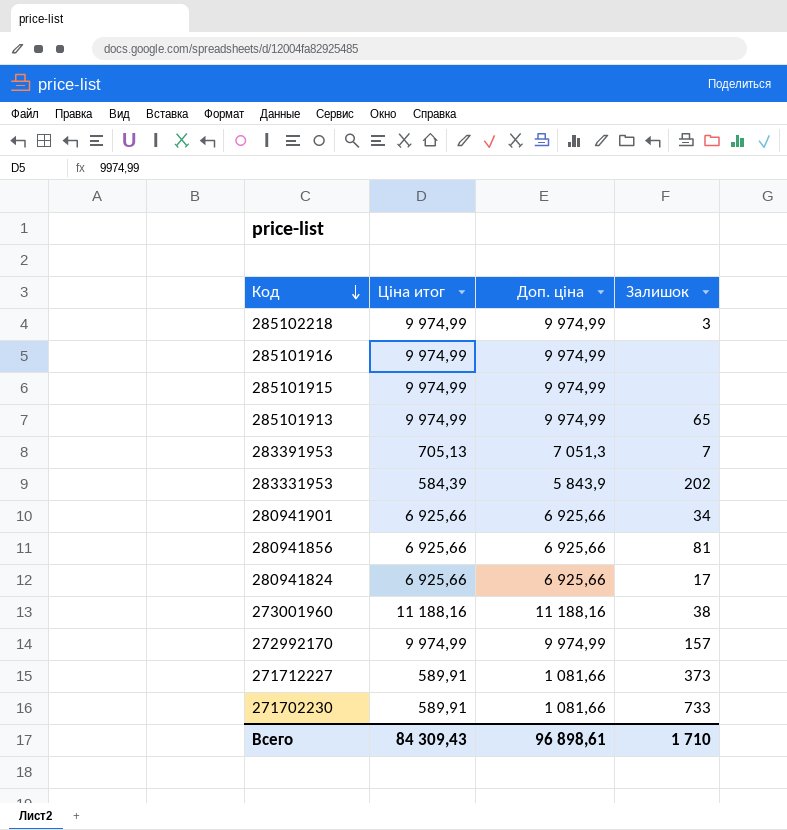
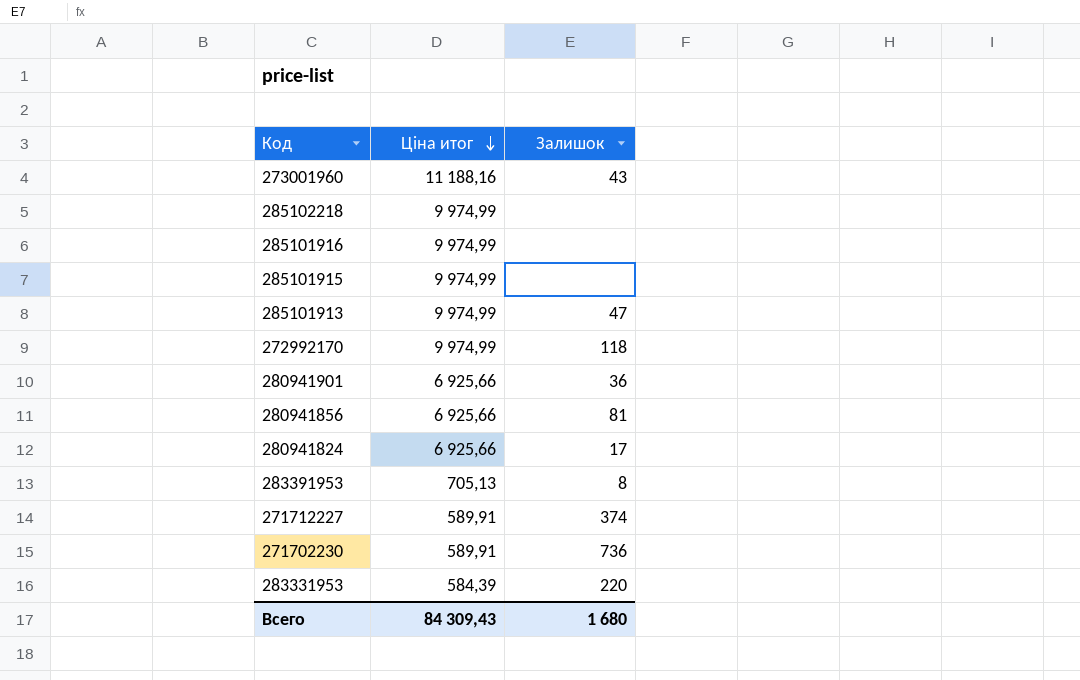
row order: Код descending -> Ціна итог descending
column Доп. ціна | position: 3 -> none
273001960 | Залишок: 38 -> 43
285102218 | Залишок: 3 -> none
285101913 | Залишок: 65 -> 47
272992170 | Залишок: 157 -> 118
280941901 | Залишок: 34 -> 36
283391953 | Залишок: 7 -> 8
271712227 | Залишок: 373 -> 374
271702230 | Залишок: 733 -> 736
283331953 | Залишок: 202 -> 220
Всего | Залишок: 1 710 -> 1 680

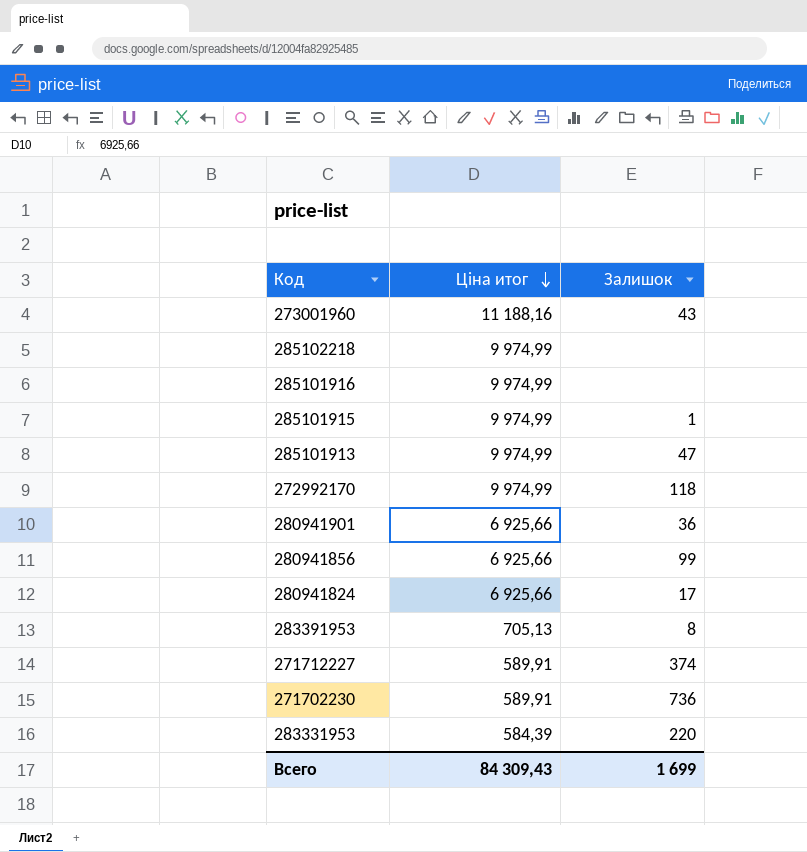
285101915 | Залишок: none -> 1
280941856 | Залишок: 81 -> 99
Всего | Залишок: 1 680 -> 1 699

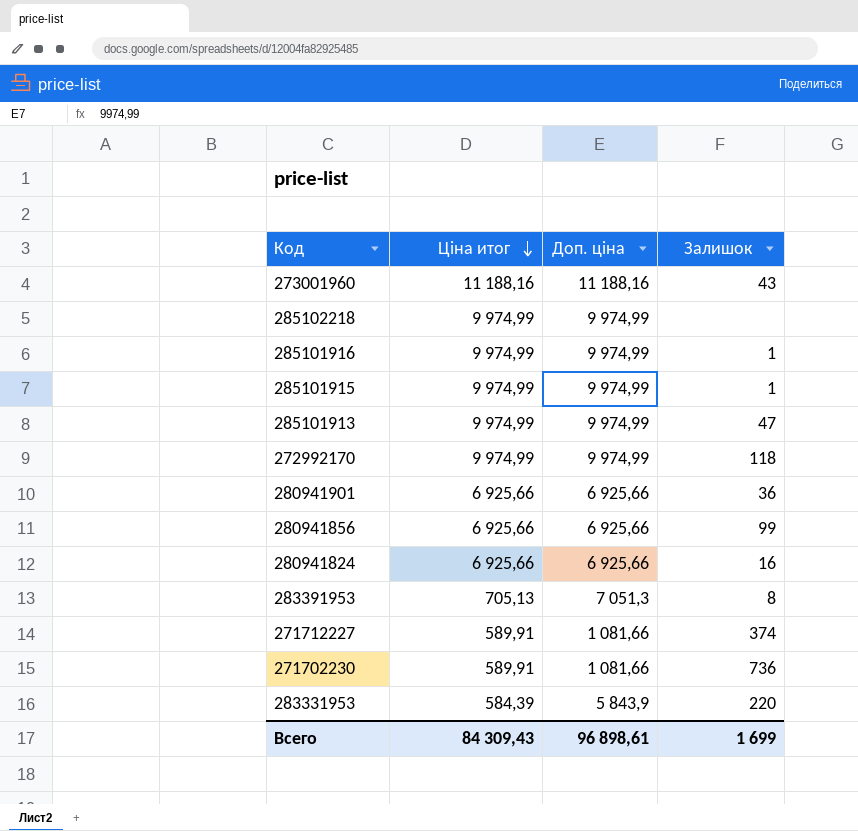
column Доп. ціна | position: none -> 3
285101916 | Залишок: none -> 1
280941824 | Залишок: 17 -> 16

